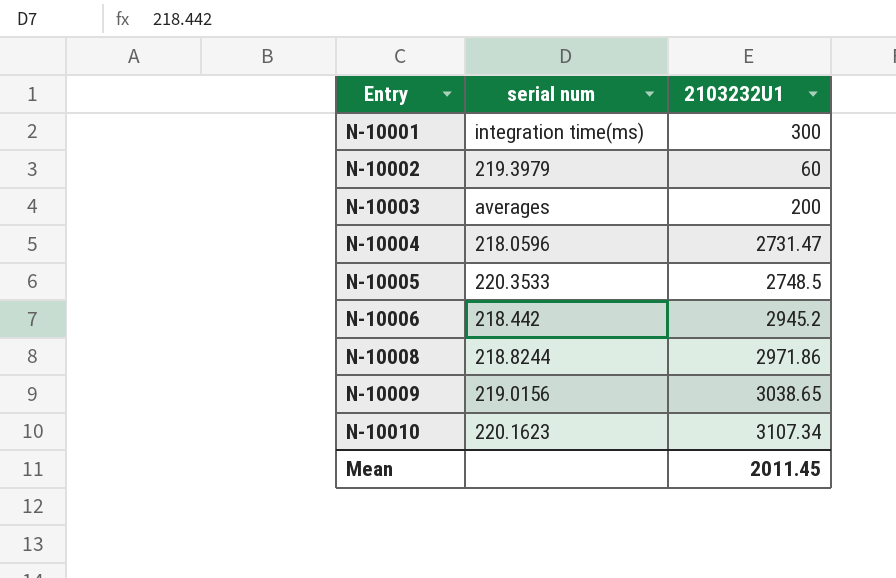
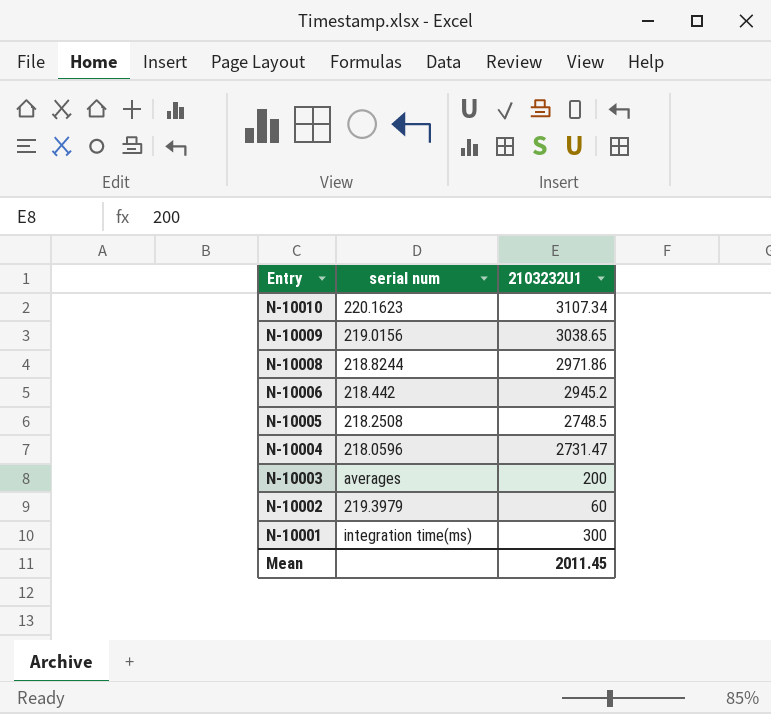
row order: Entry ascending -> Entry descending
N-10005 | serial num: 220.3533 -> 218.2508

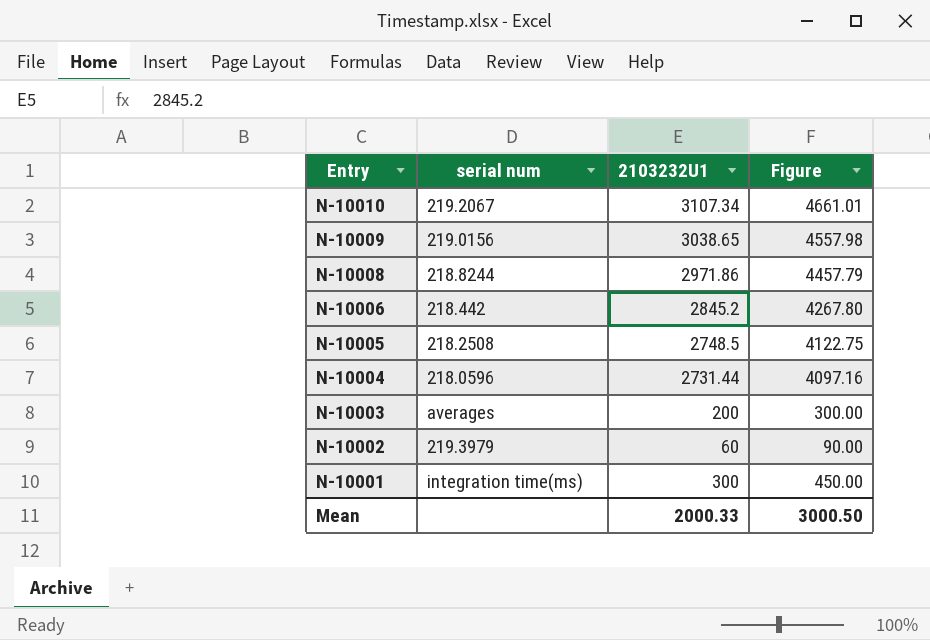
column Figure | formula: none -> [2103232U1] * 1.5
N-10010 | serial num: 220.1623 -> 219.2067
N-10006 | 2103232U1: 2945.2 -> 2845.2
N-10004 | 2103232U1: 2731.47 -> 2731.44
Mean | 2103232U1: 2011.45 -> 2000.33

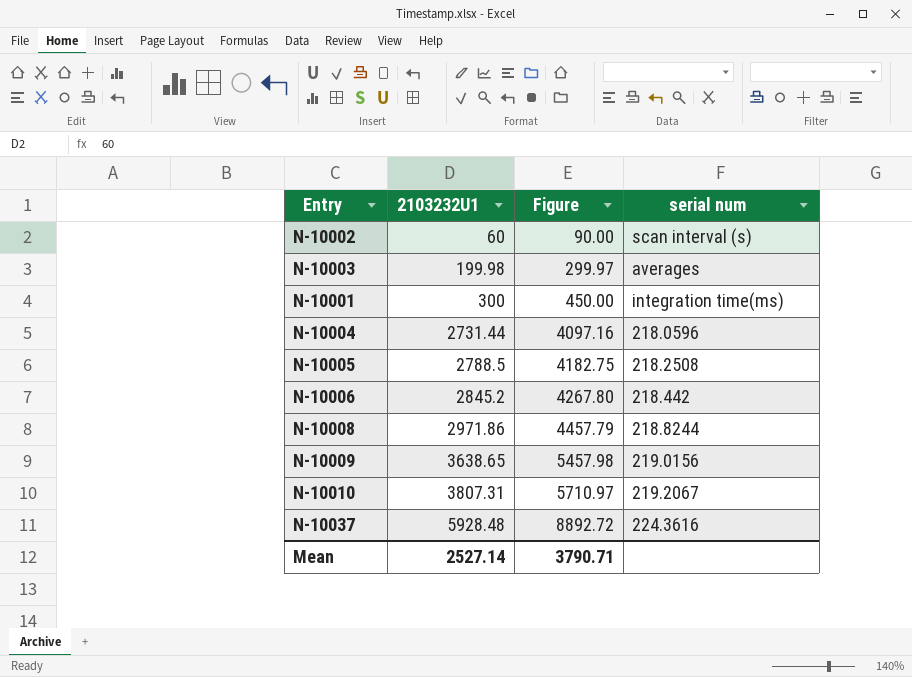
row order: Entry descending -> 2103232U1 ascending
column serial num | position: 2 -> 4
N-10002 | serial num: 219.3979 -> scan interval (s)
N-10003 | 2103232U1: 200 -> 199.98
N-10003 | Figure: 300.00 -> 299.97
N-10005 | 2103232U1: 2748.5 -> 2788.5
N-10005 | Figure: 4122.75 -> 4182.75
N-10009 | 2103232U1: 3038.65 -> 3638.65
N-10009 | Figure: 4557.98 -> 5457.98
N-10010 | 2103232U1: 3107.34 -> 3807.31
N-10010 | Figure: 4661.01 -> 5710.97
row N-10037: none -> 5928.48 | 8892.72 | 224.3616
Mean | 2103232U1: 2000.33 -> 2527.14
Mean | Figure: 3000.50 -> 3790.71

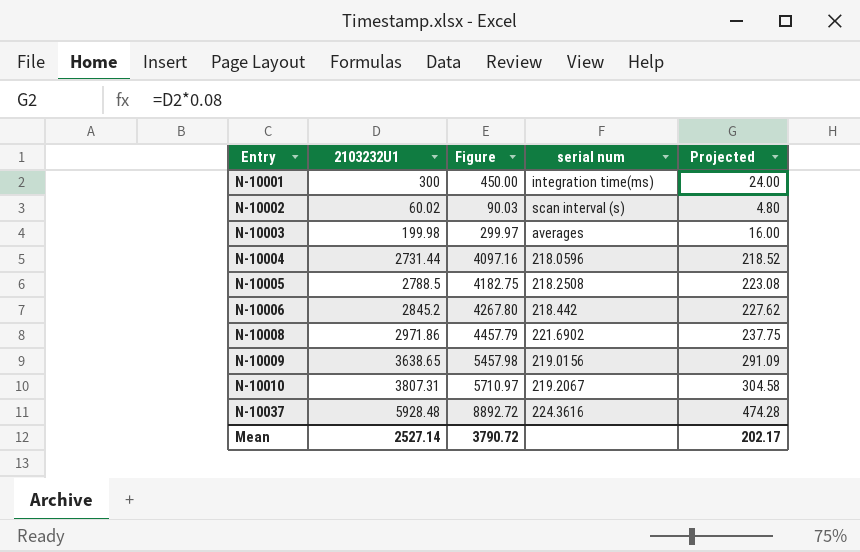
row order: 2103232U1 ascending -> Entry ascending
column Projected | formula: none -> [2103232U1] * 0.08
N-10002 | 2103232U1: 60 -> 60.02
N-10002 | Figure: 90.00 -> 90.03
N-10008 | serial num: 218.8244 -> 221.6902
Mean | Figure: 3790.71 -> 3790.72

